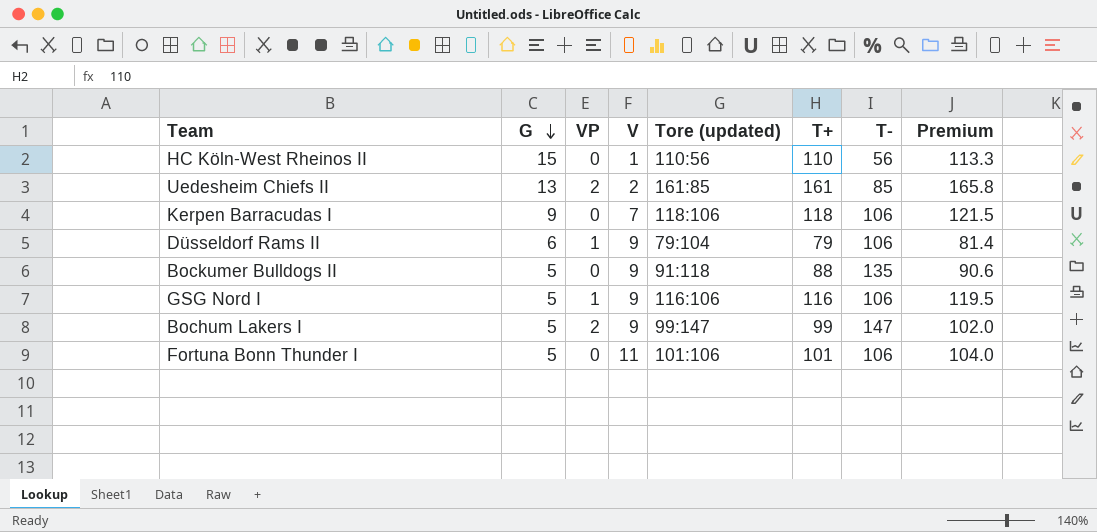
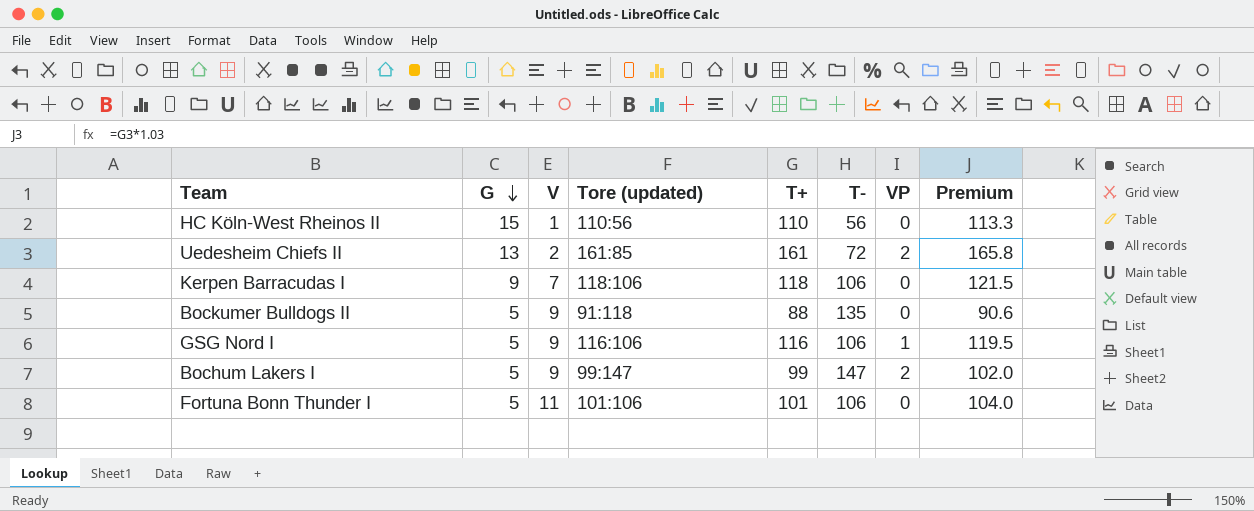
column VP | position: 3 -> 7
row Düsseldorf Rams II: 6 | 1 | 9 | 79:104 | 79 | 106 | 81.4 -> none
Uedesheim Chiefs II | T-: 85 -> 72

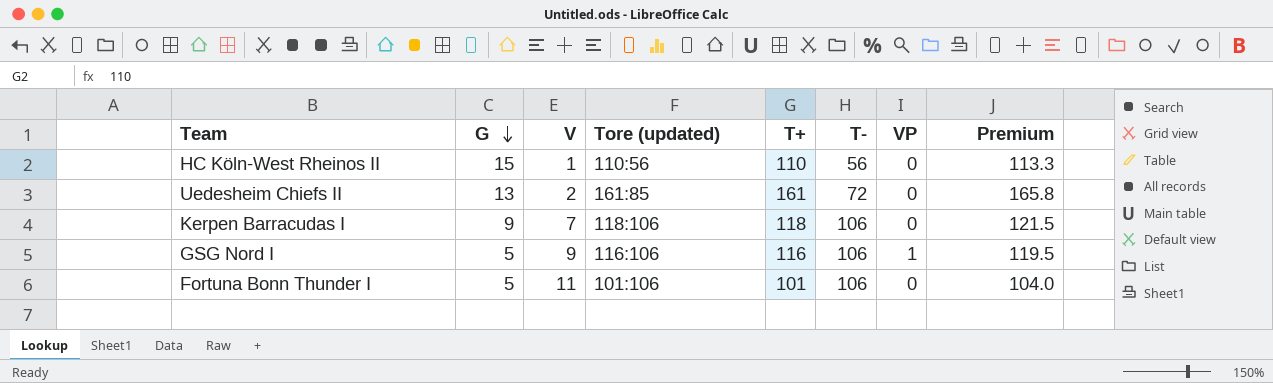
row Bockumer Bulldogs II: 5 | 9 | 91:118 | 88 | 135 | 0 | 90.6 -> none
row Bochum Lakers I: 5 | 9 | 99:147 | 99 | 147 | 2 | 102.0 -> none
Uedesheim Chiefs II | VP: 2 -> 0

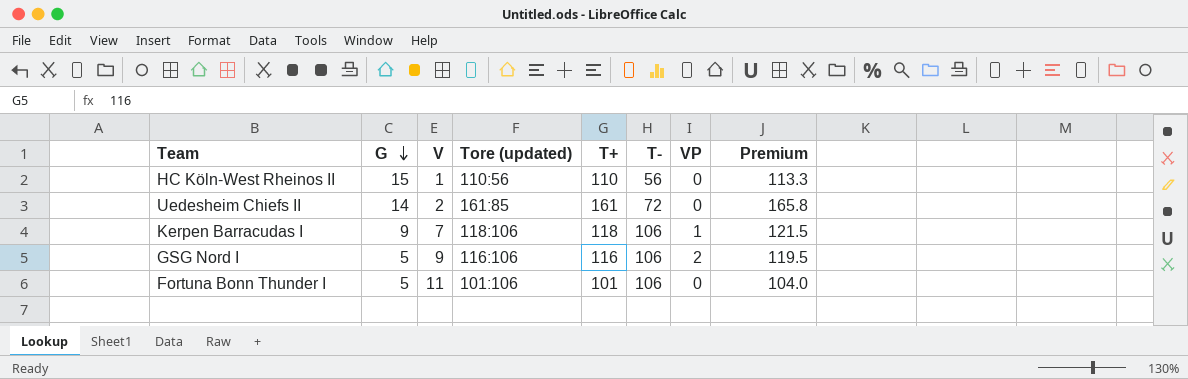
Uedesheim Chiefs II | G: 13 -> 14
Kerpen Barracudas I | VP: 0 -> 1
GSG Nord I | VP: 1 -> 2

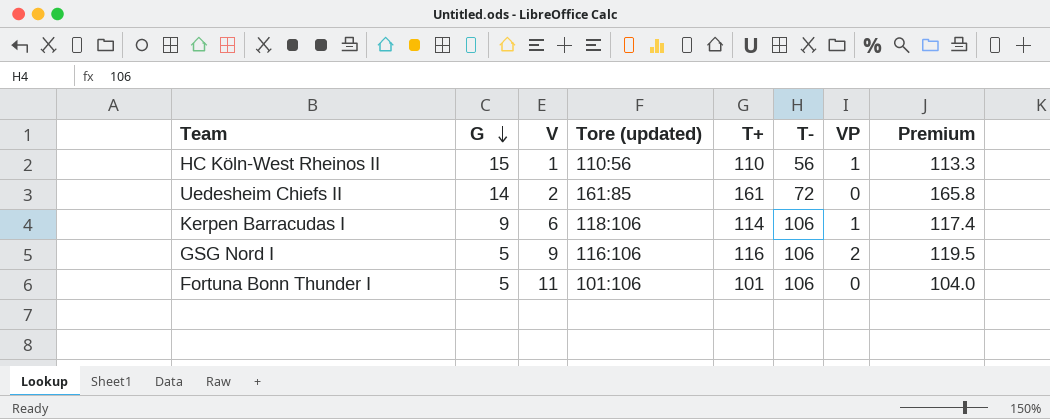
HC Köln-West Rheinos II | VP: 0 -> 1
Kerpen Barracudas I | V: 7 -> 6
Kerpen Barracudas I | T+: 118 -> 114
Kerpen Barracudas I | Premium: 121.5 -> 117.4

